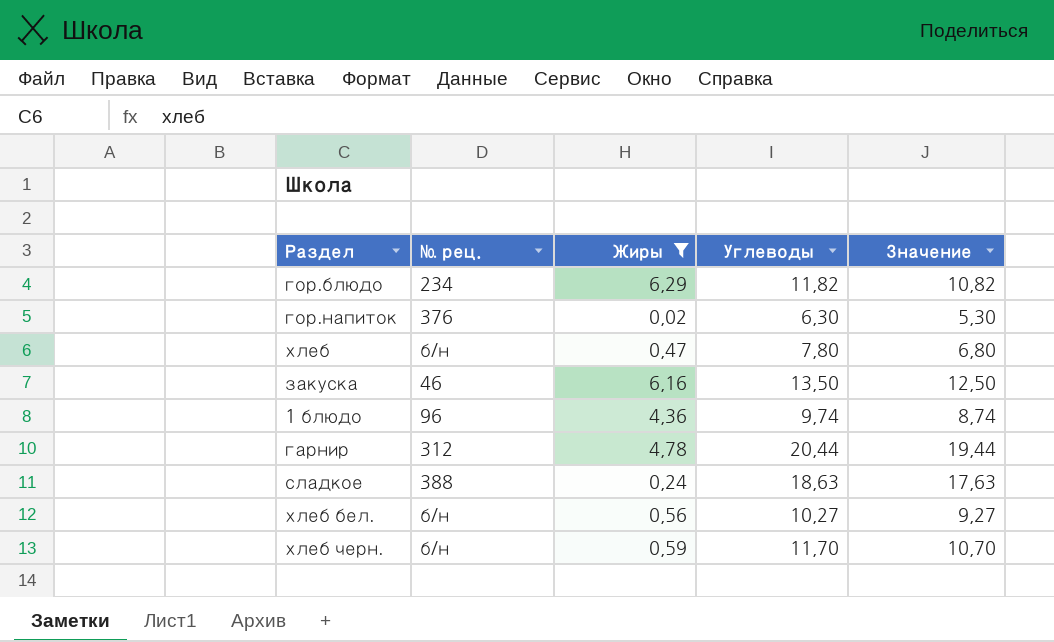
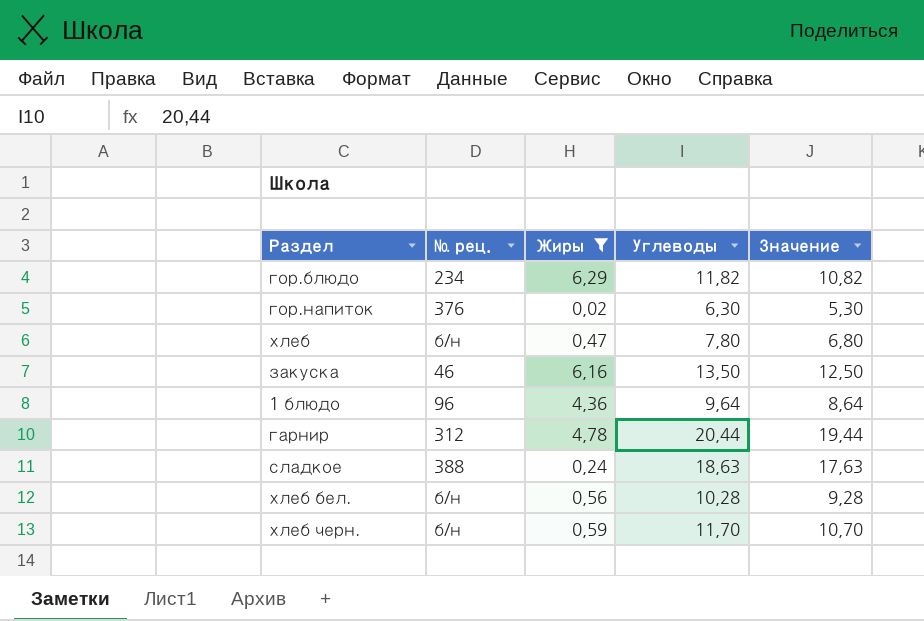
1 блюдо | Углеводы: 9,74 -> 9,64
1 блюдо | Значение: 8,74 -> 8,64
хлеб бел. | Углеводы: 10,27 -> 10,28
хлеб бел. | Значение: 9,27 -> 9,28

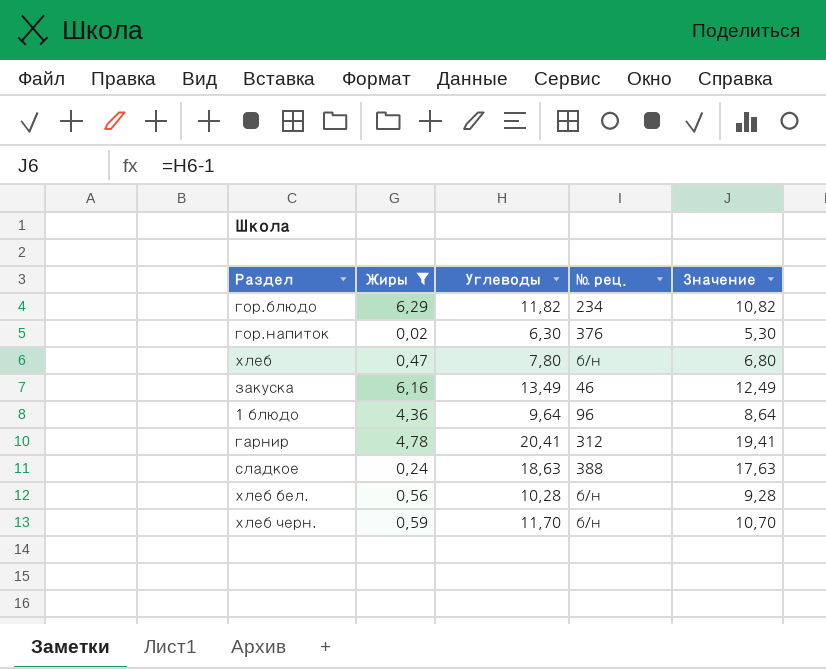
column № рец. | position: 2 -> 4
закуска | Углеводы: 13,50 -> 13,49
закуска | Значение: 12,50 -> 12,49
гарнир | Углеводы: 20,44 -> 20,41
гарнир | Значение: 19,44 -> 19,41

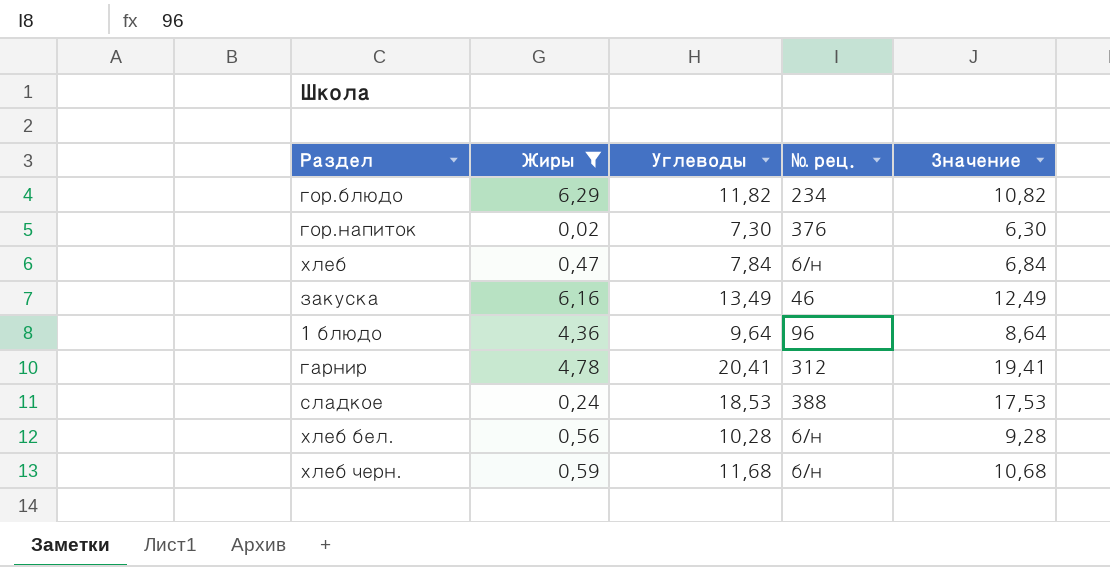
гор.напиток | Углеводы: 6,30 -> 7,30
гор.напиток | Значение: 5,30 -> 6,30
хлеб | Углеводы: 7,80 -> 7,84
хлеб | Значение: 6,80 -> 6,84
сладкое | Углеводы: 18,63 -> 18,53
сладкое | Значение: 17,63 -> 17,53
хлеб черн. | Углеводы: 11,70 -> 11,68
хлеб черн. | Значение: 10,70 -> 10,68

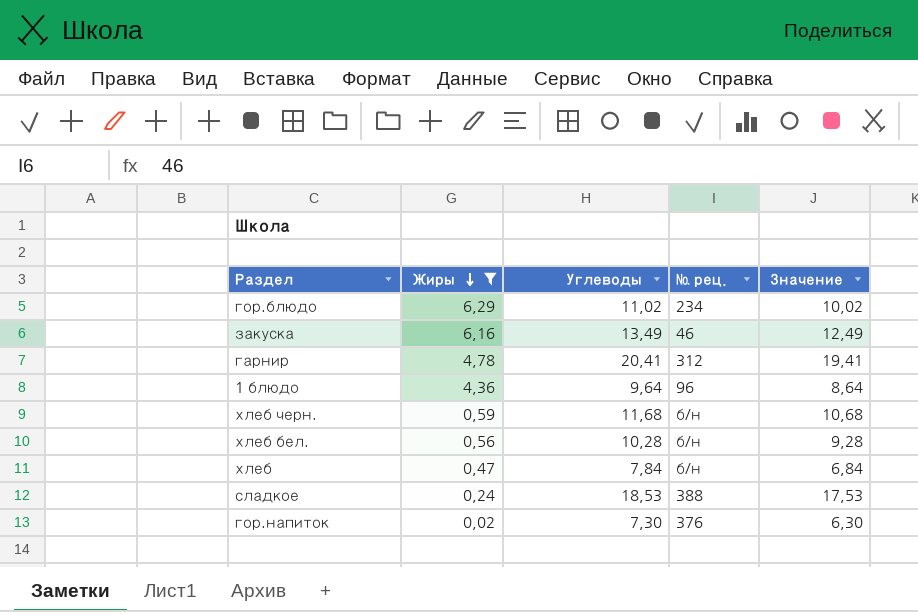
row order: none -> Жиры descending
гор.блюдо | Углеводы: 11,82 -> 11,02
гор.блюдо | Значение: 10,82 -> 10,02

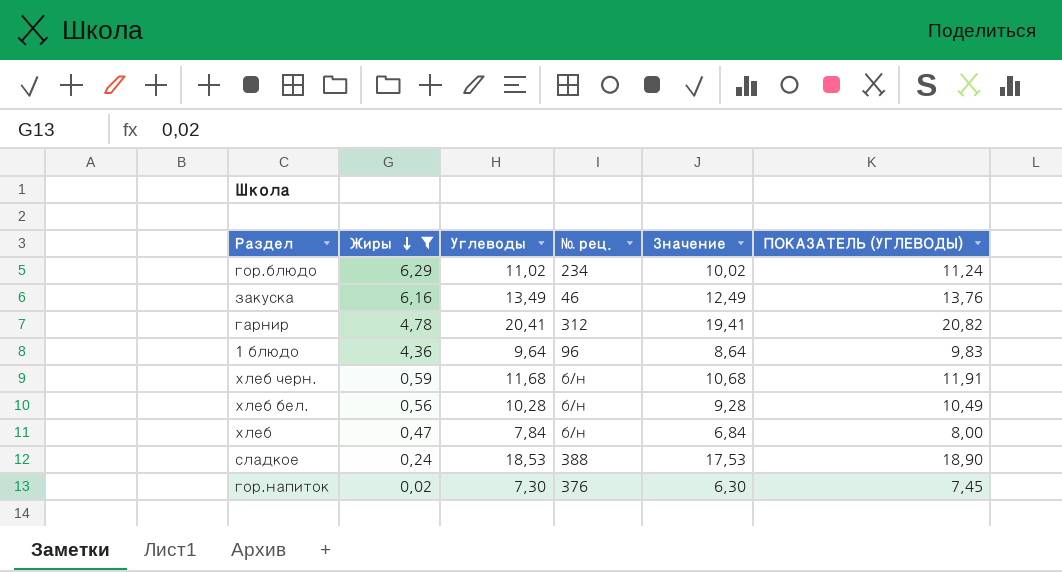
column ПОКАЗАТЕЛЬ (УГЛЕВОДЫ) | formula: none -> [Углеводы] * 1,02

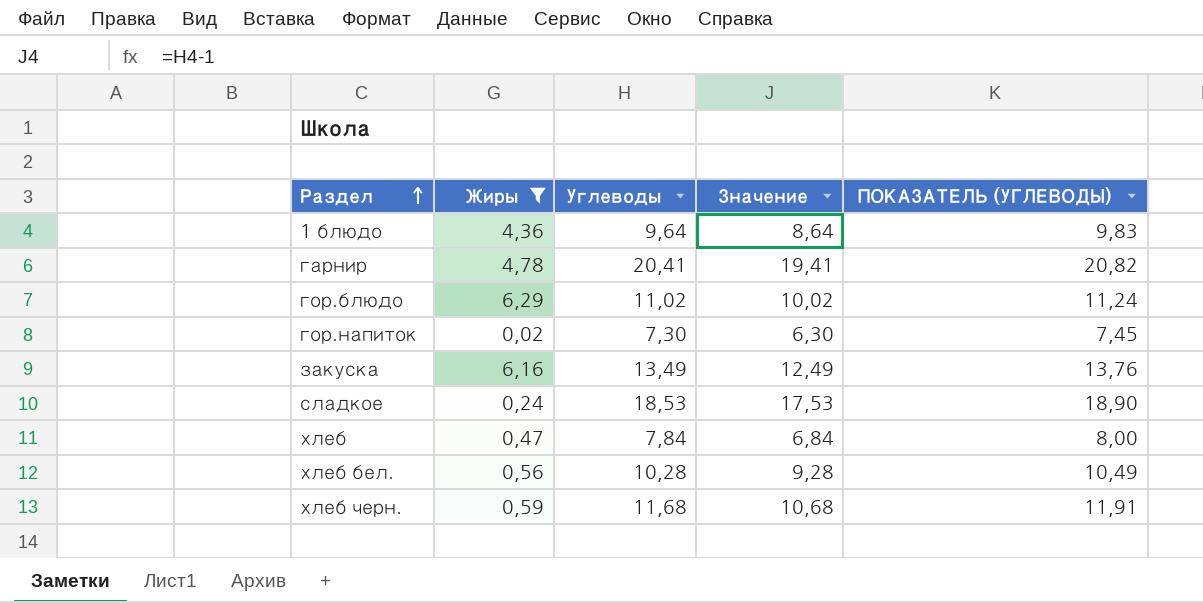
row order: Жиры descending -> Раздел ascending
column № рец. | position: 4 -> none

